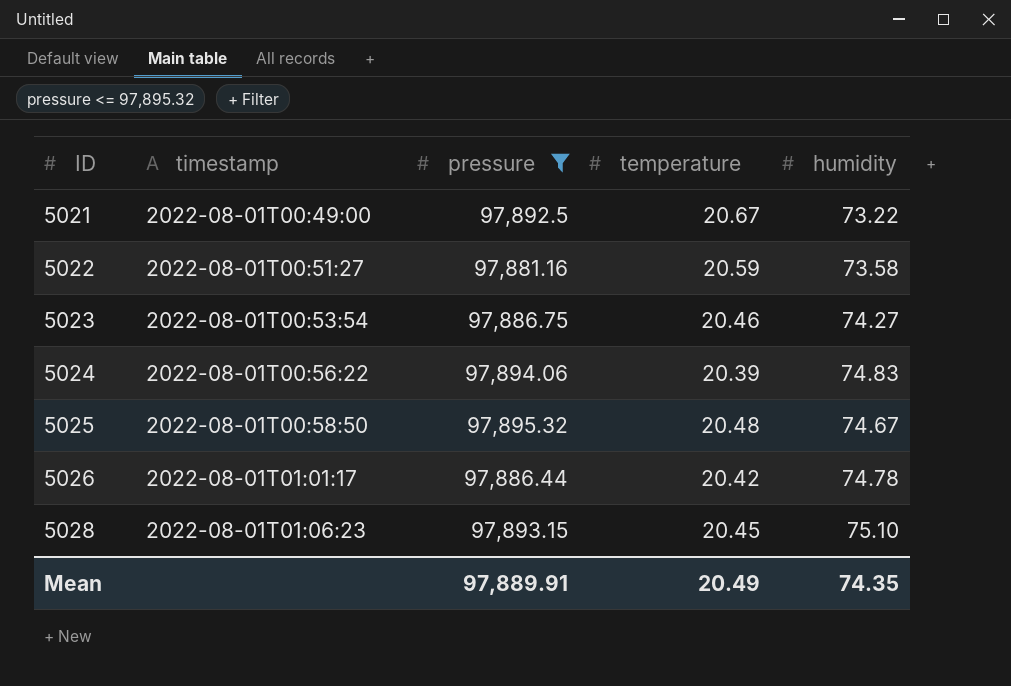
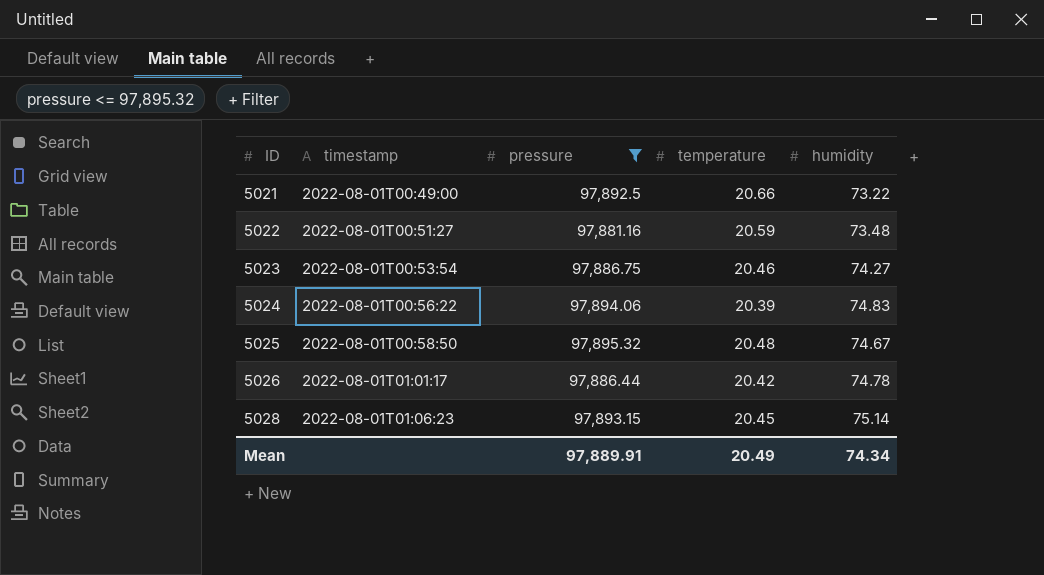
5021 | temperature: 20.67 -> 20.66
5022 | humidity: 73.58 -> 73.48
5028 | humidity: 75.10 -> 75.14
Mean | humidity: 74.35 -> 74.34

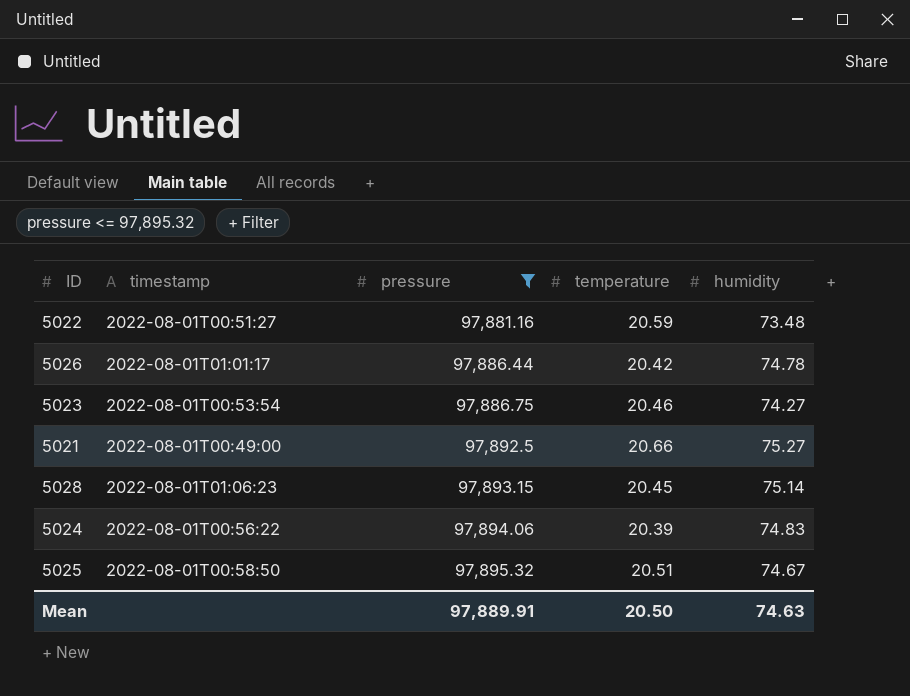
row order: ID ascending -> pressure ascending
5021 | humidity: 73.22 -> 75.27
5025 | temperature: 20.48 -> 20.51
Mean | temperature: 20.49 -> 20.50
Mean | humidity: 74.34 -> 74.63

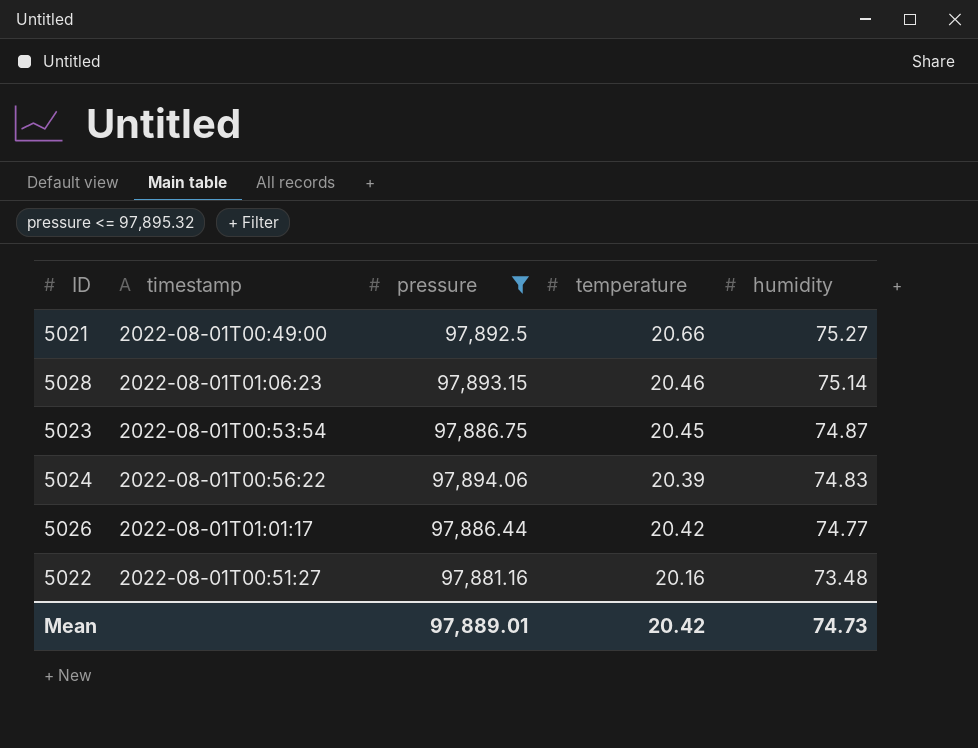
row order: pressure ascending -> humidity descending
row 5025: 2022-08-01T00:58:50 | 97,895.32 | 20.51 | 74.67 -> none
5028 | temperature: 20.45 -> 20.46
5023 | temperature: 20.46 -> 20.45
5023 | humidity: 74.27 -> 74.87
5026 | humidity: 74.78 -> 74.77
5022 | temperature: 20.59 -> 20.16
Mean | pressure: 97,889.91 -> 97,889.01
Mean | temperature: 20.50 -> 20.42
Mean | humidity: 74.63 -> 74.73

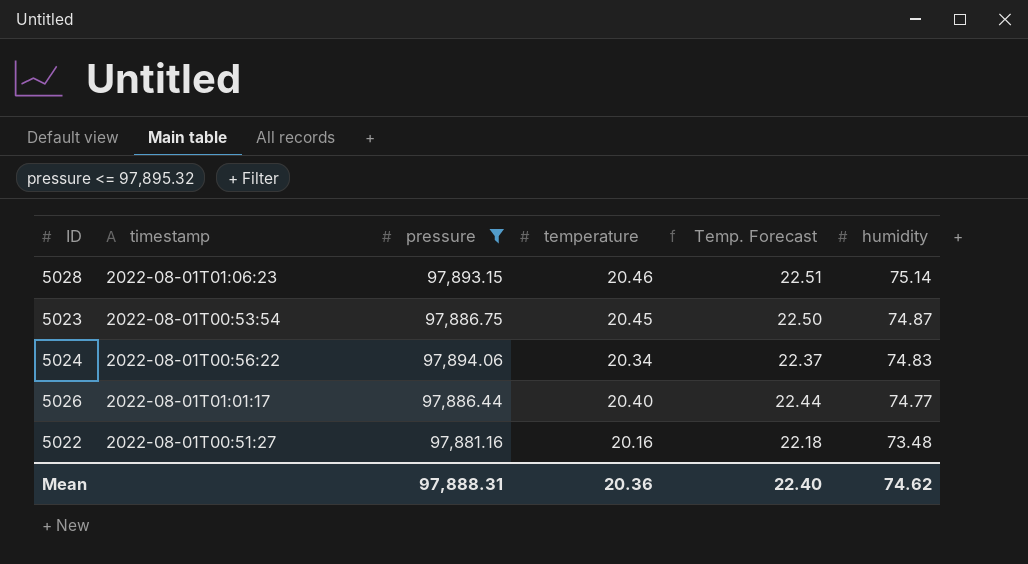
column Temp. Forecast | formula: none -> [temperature] * 1.1
row 5021: 2022-08-01T00:49:00 | 97,892.5 | 20.66 | 75.27 -> none
5024 | temperature: 20.39 -> 20.34
5026 | temperature: 20.42 -> 20.40
Mean | pressure: 97,889.01 -> 97,888.31
Mean | temperature: 20.42 -> 20.36
Mean | humidity: 74.73 -> 74.62

